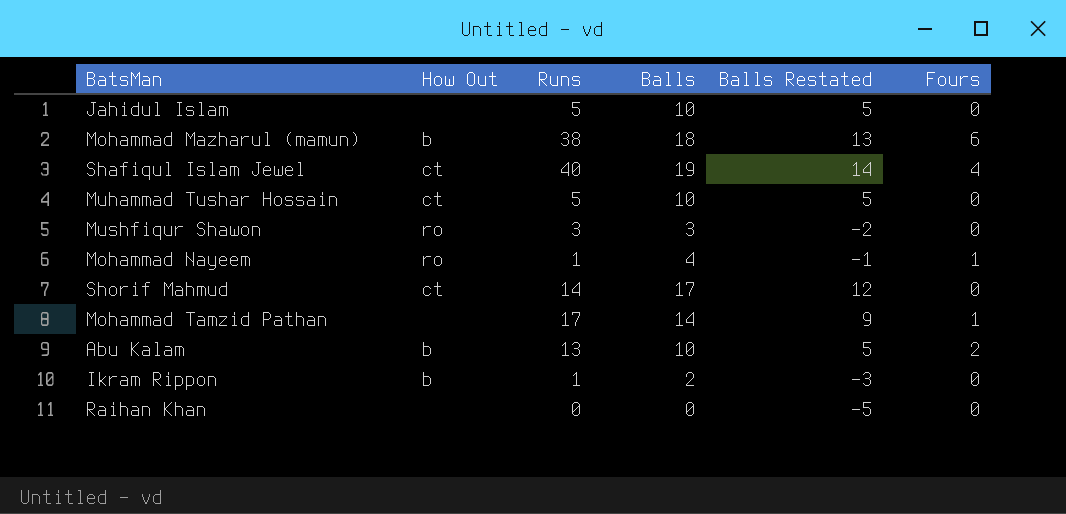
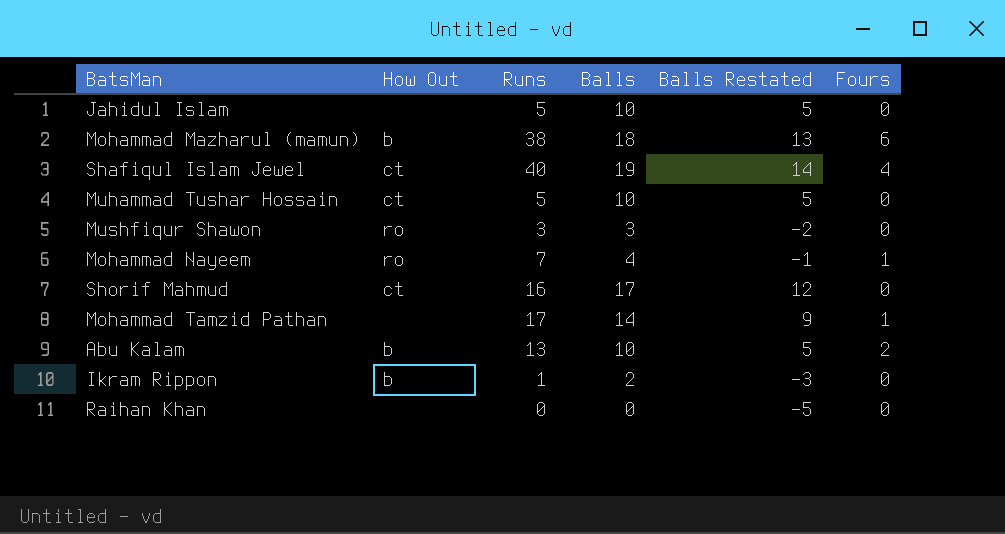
Mohammad Nayeem | Runs: 1 -> 7
Shorif Mahmud | Runs: 14 -> 16

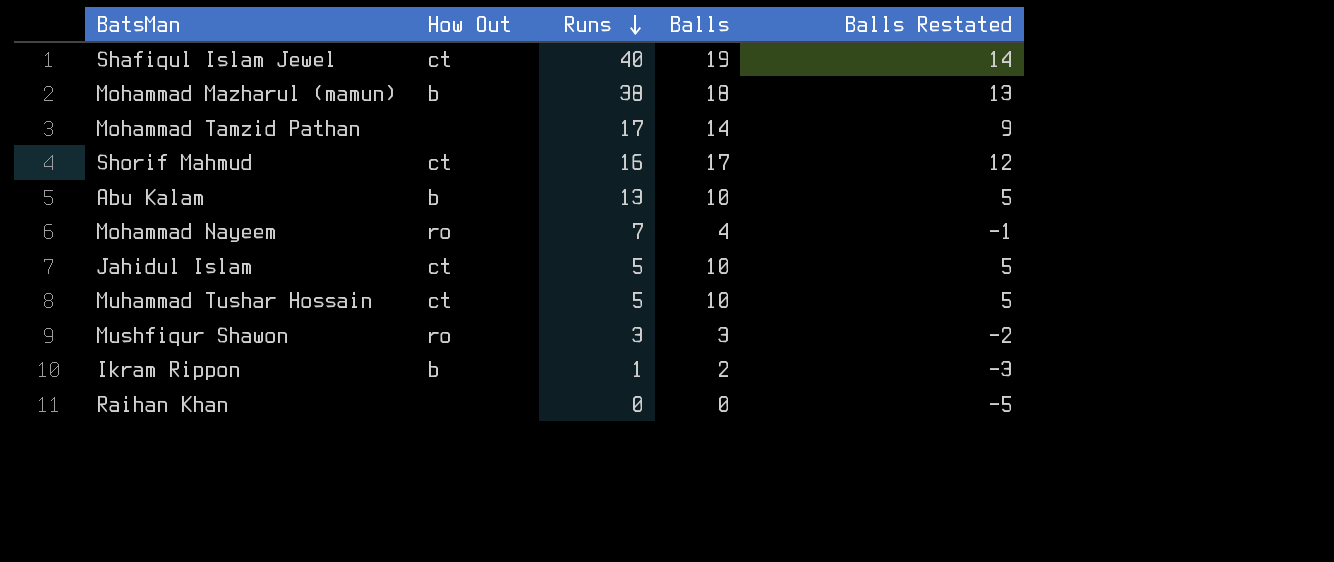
row order: none -> Runs descending
column Fours | position: 6 -> none
Jahidul Islam | How Out: none -> ct

